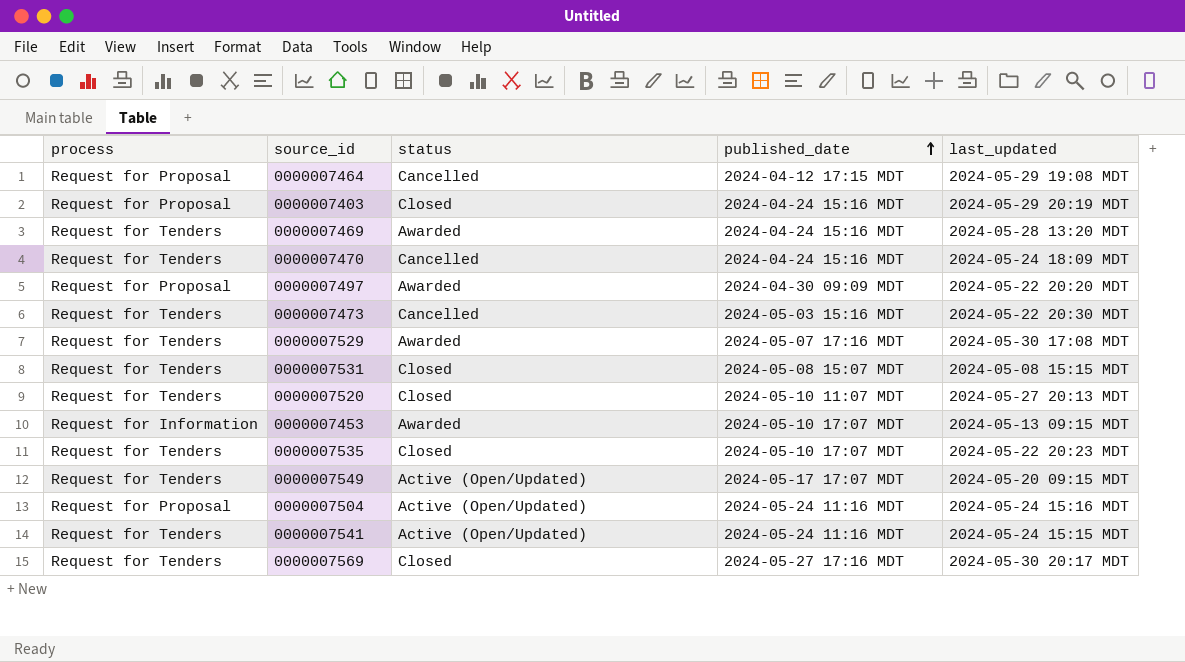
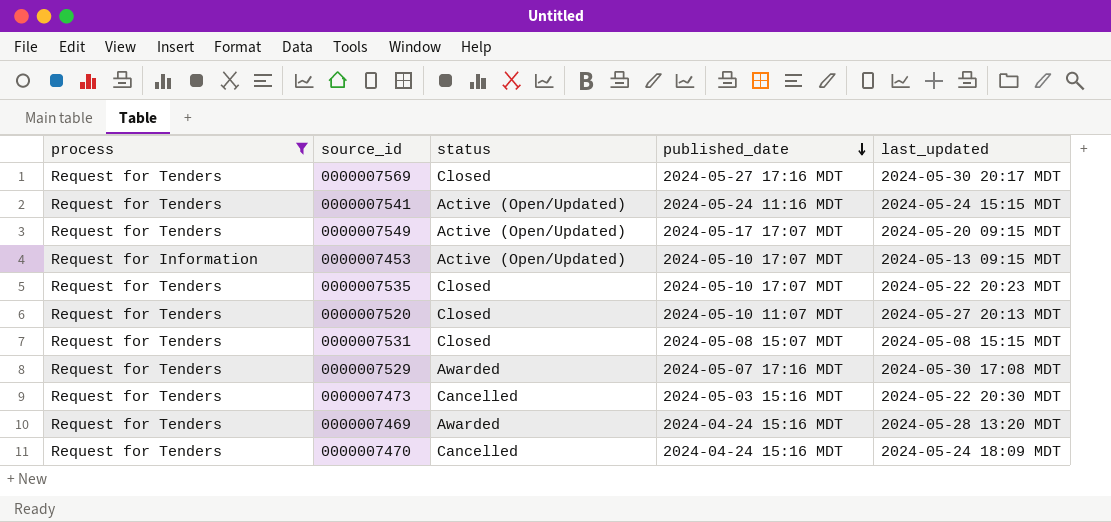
filter: none -> process != Request for Proposal
row order: published_date ascending -> published_date descending
0000007453 | status: Awarded -> Active (Open/Updated)

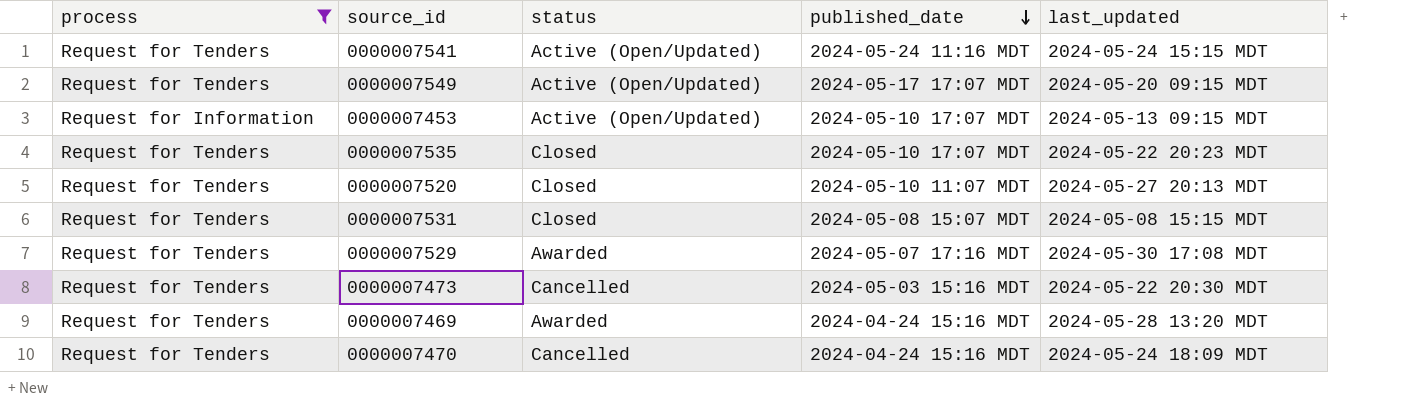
row 0000007569: Request for Tenders | Closed | 2024-05-27 17:16 MDT | 2024-05-30 20:17 MDT -> none

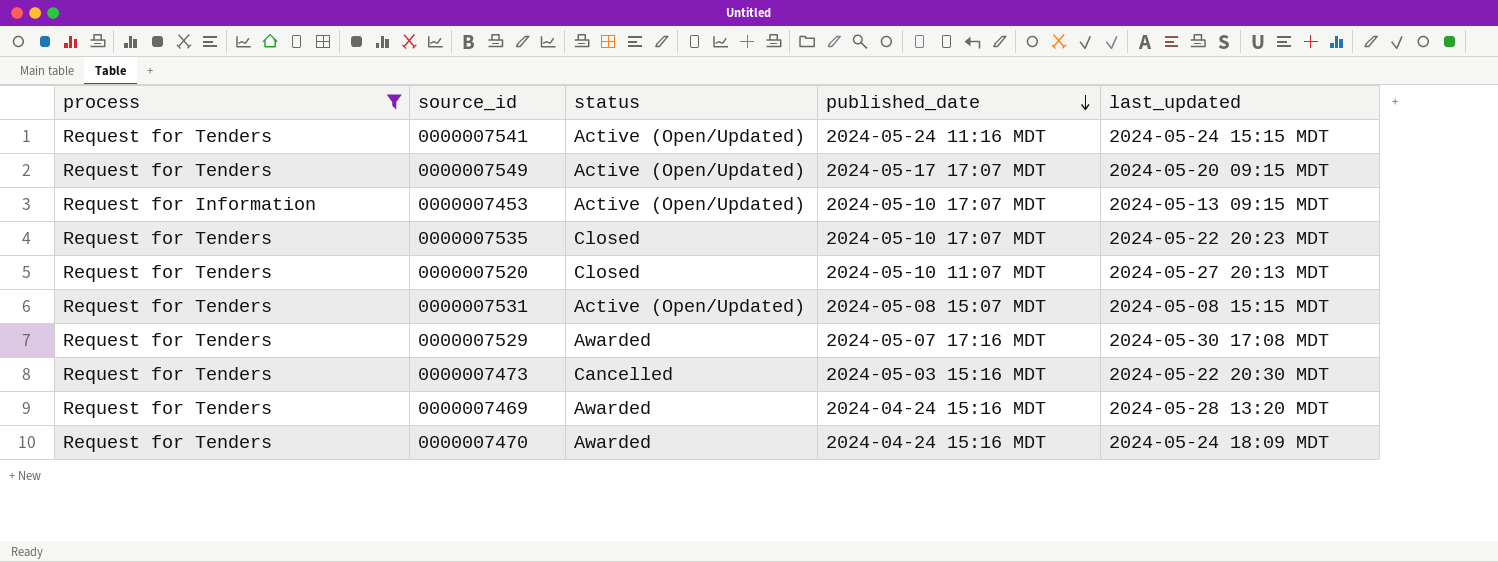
0000007531 | status: Closed -> Active (Open/Updated)
0000007470 | status: Cancelled -> Awarded

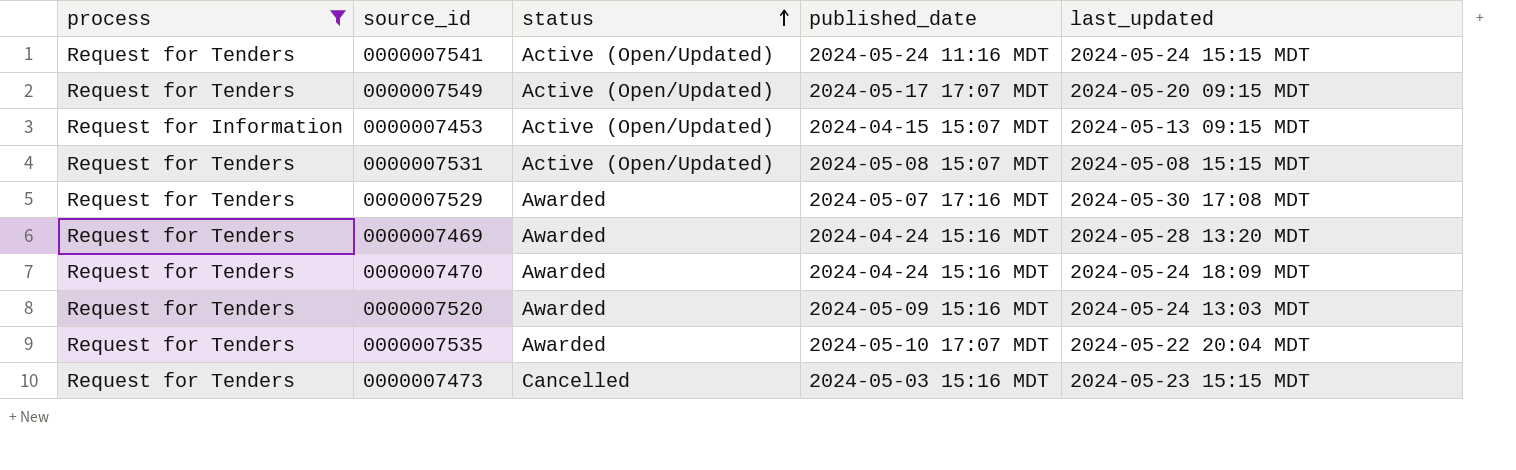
row order: published_date descending -> status ascending
0000007453 | published_date: 2024-05-10 17:07 MDT -> 2024-04-15 15:07 MDT
0000007520 | status: Closed -> Awarded
0000007520 | published_date: 2024-05-10 11:07 MDT -> 2024-05-09 15:16 MDT
0000007520 | last_updated: 2024-05-27 20:13 MDT -> 2024-05-24 13:03 MDT
0000007535 | status: Closed -> Awarded
0000007535 | last_updated: 2024-05-22 20:23 MDT -> 2024-05-22 20:04 MDT
0000007473 | last_updated: 2024-05-22 20:30 MDT -> 2024-05-23 15:15 MDT

